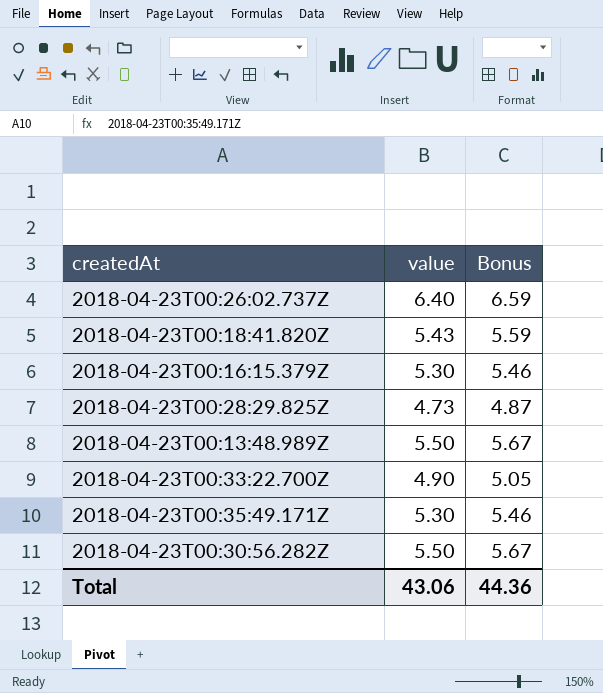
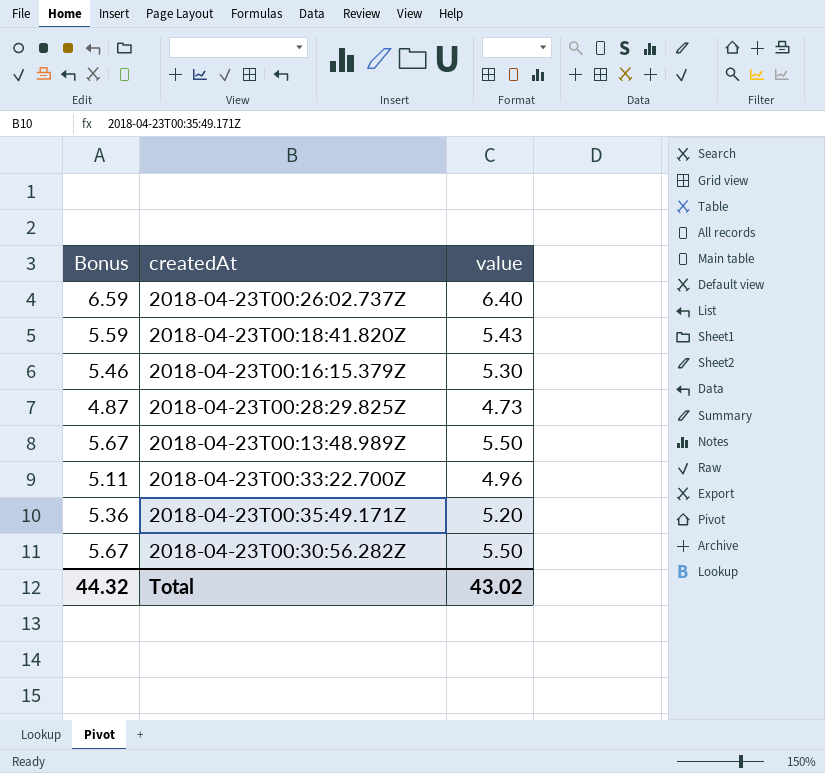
column Bonus | position: 3 -> 1
2018-04-23T00:33:22.700Z | Bonus: 5.05 -> 5.11
2018-04-23T00:33:22.700Z | value: 4.90 -> 4.96
2018-04-23T00:35:49.171Z | Bonus: 5.46 -> 5.36
2018-04-23T00:35:49.171Z | value: 5.30 -> 5.20
Total | Bonus: 44.36 -> 44.32
Total | value: 43.06 -> 43.02

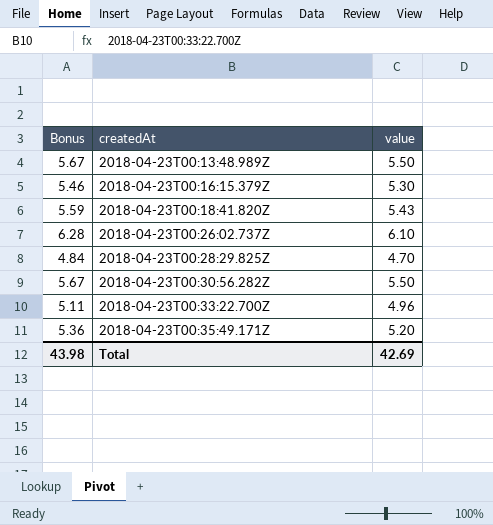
row order: none -> createdAt ascending
2018-04-23T00:26:02.737Z | Bonus: 6.59 -> 6.28
2018-04-23T00:26:02.737Z | value: 6.40 -> 6.10
2018-04-23T00:28:29.825Z | Bonus: 4.87 -> 4.84
2018-04-23T00:28:29.825Z | value: 4.73 -> 4.70
Total | Bonus: 44.32 -> 43.98
Total | value: 43.02 -> 42.69

